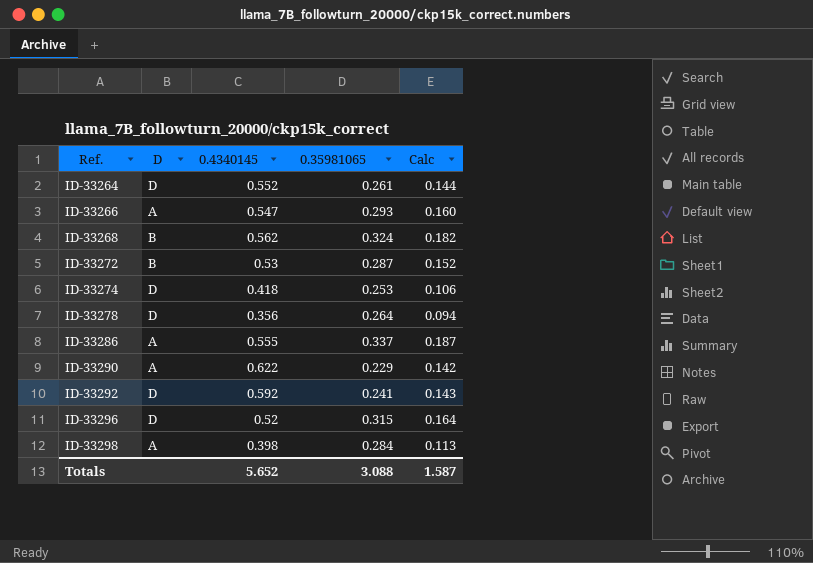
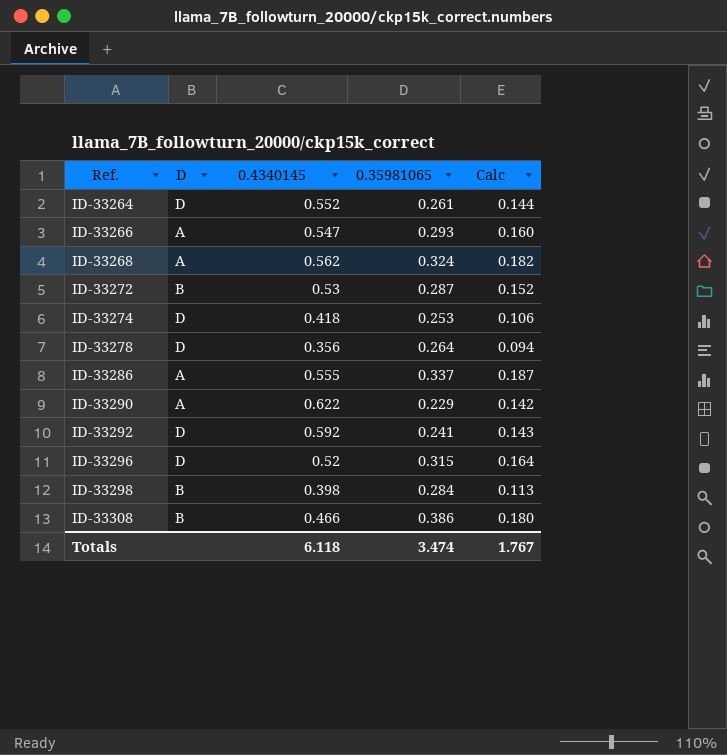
ID-33268 | D: B -> A
ID-33298 | D: A -> B
row ID-33308: none -> B | 0.466 | 0.386 | 0.180
Totals | 0.4340145: 5.652 -> 6.118
Totals | 0.35981065: 3.088 -> 3.474
Totals | Calc: 1.587 -> 1.767

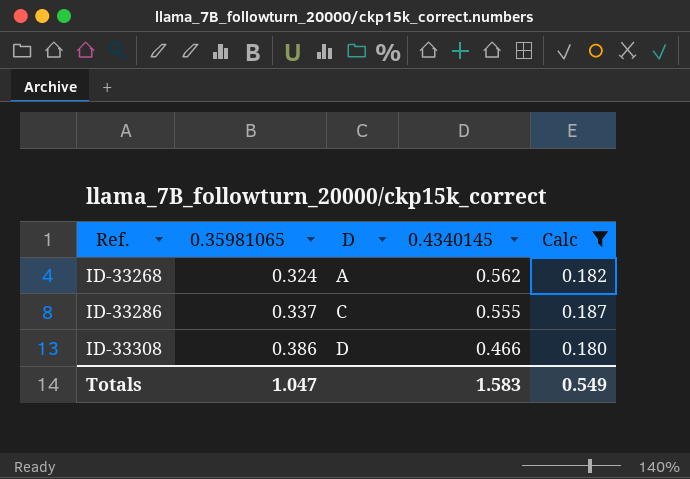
filter: none -> Calc >= 0.180
column 0.35981065 | position: 4 -> 2
ID-33286 | D: A -> C
ID-33308 | D: B -> D
Totals | 0.35981065: 3.474 -> 1.047
Totals | 0.4340145: 6.118 -> 1.583
Totals | Calc: 1.767 -> 0.549

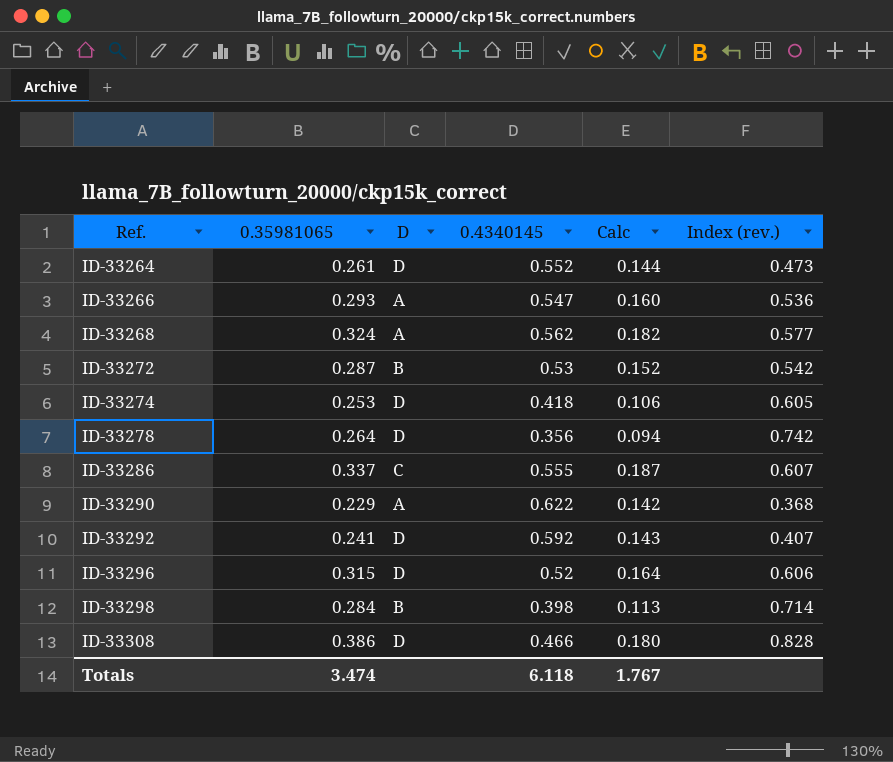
filter: Calc >= 0.180 -> none
column Index (rev.) | formula: none -> [0.35981065] / [0.4340145]
Totals | 0.35981065: 1.047 -> 3.474
Totals | 0.4340145: 1.583 -> 6.118
Totals | Calc: 0.549 -> 1.767

